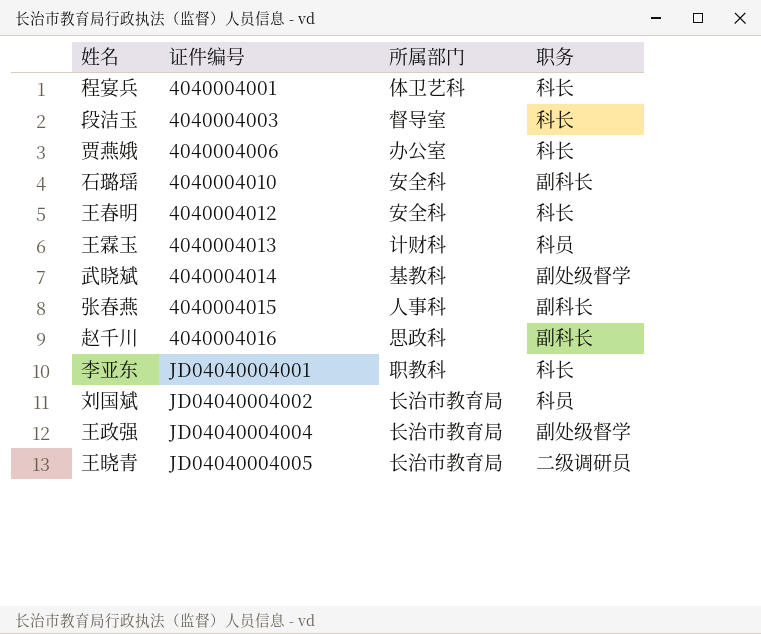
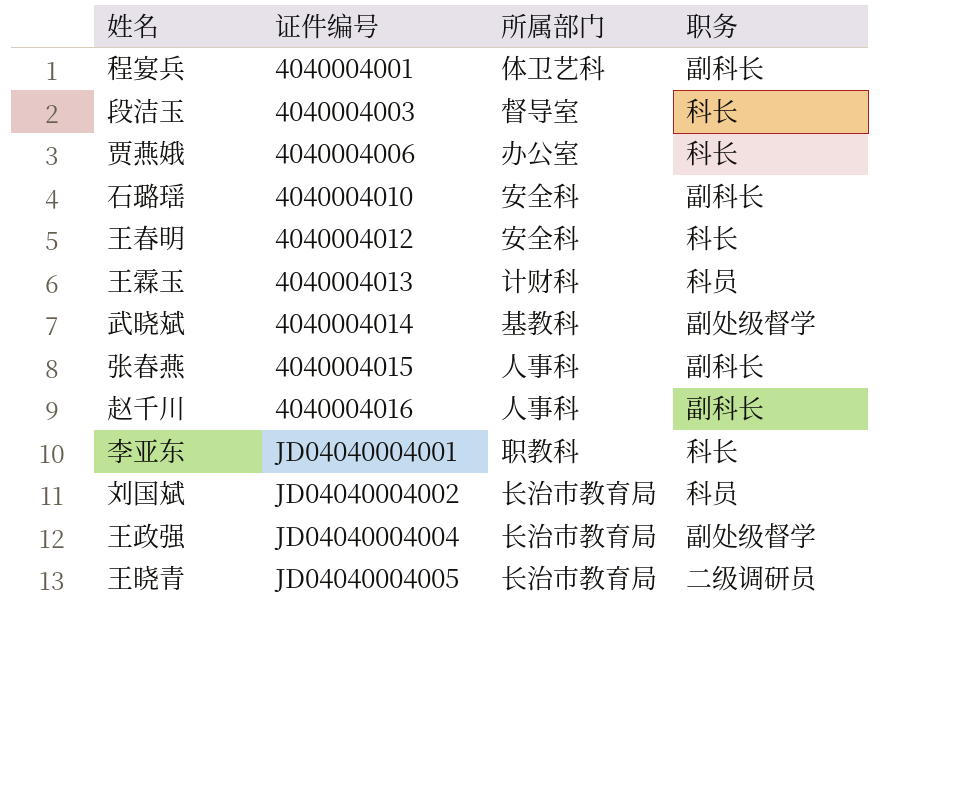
程宴兵 | 职务: 科长 -> 副科长
赵千川 | 所属部门: 思政科 -> 人事科

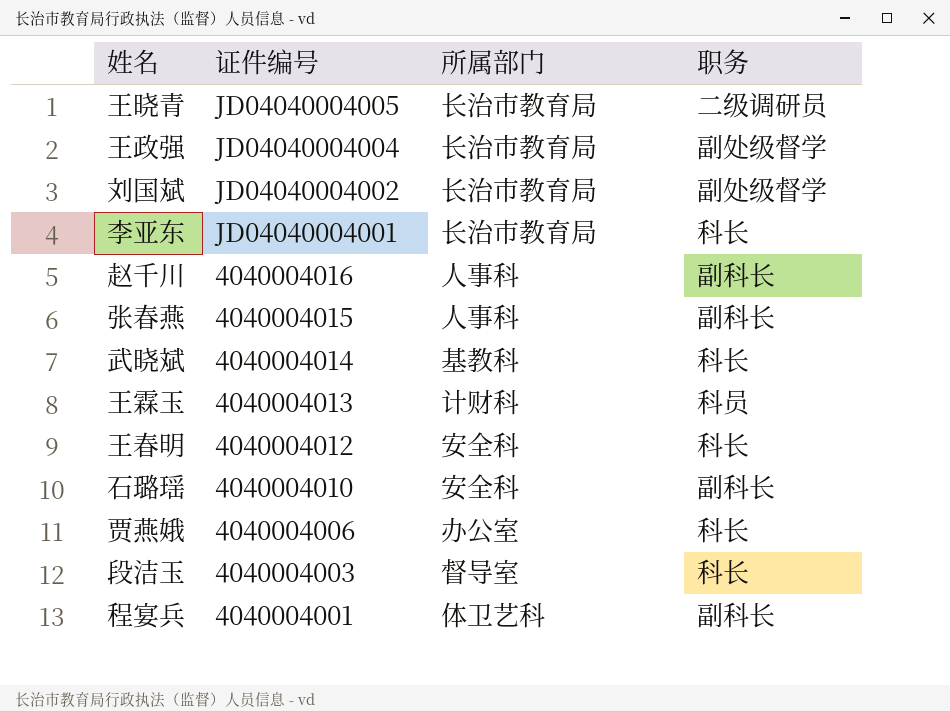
row order: 证件编号 ascending -> 证件编号 descending
刘国斌 | 职务: 科员 -> 副处级督学
李亚东 | 所属部门: 职教科 -> 长治市教育局
武晓斌 | 职务: 副处级督学 -> 科长

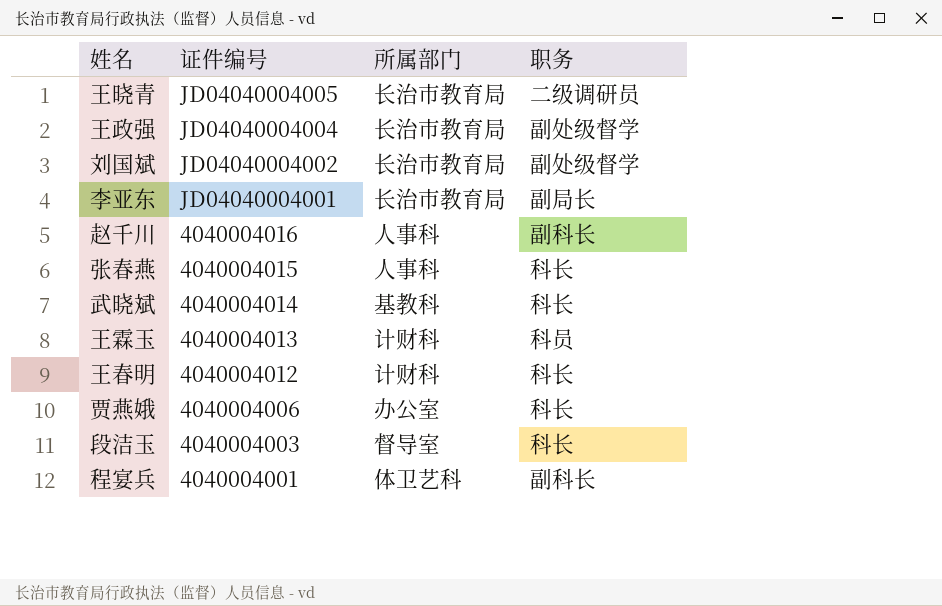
row 石璐瑶: 4040004010 | 安全科 | 副科长 -> none
李亚东 | 职务: 科长 -> 副局长
张春燕 | 职务: 副科长 -> 科长
王春明 | 所属部门: 安全科 -> 计财科

